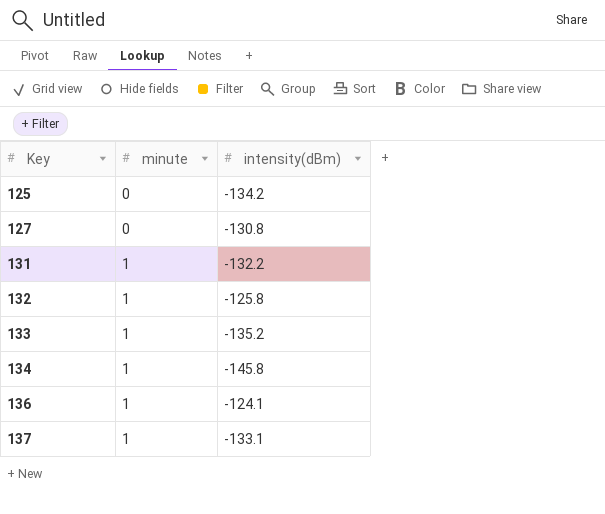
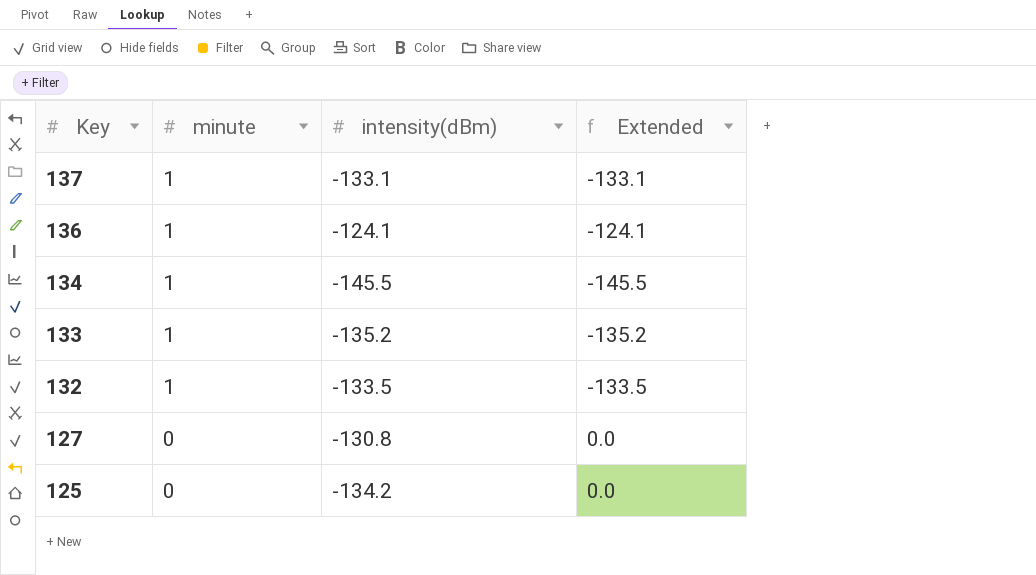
row order: Key ascending -> Key descending
column Extended | formula: none -> [minute] * [intensity(dBm)]
row 131: 1 | -132.2 -> none
134 | intensity(dBm): -145.8 -> -145.5
132 | intensity(dBm): -125.8 -> -133.5

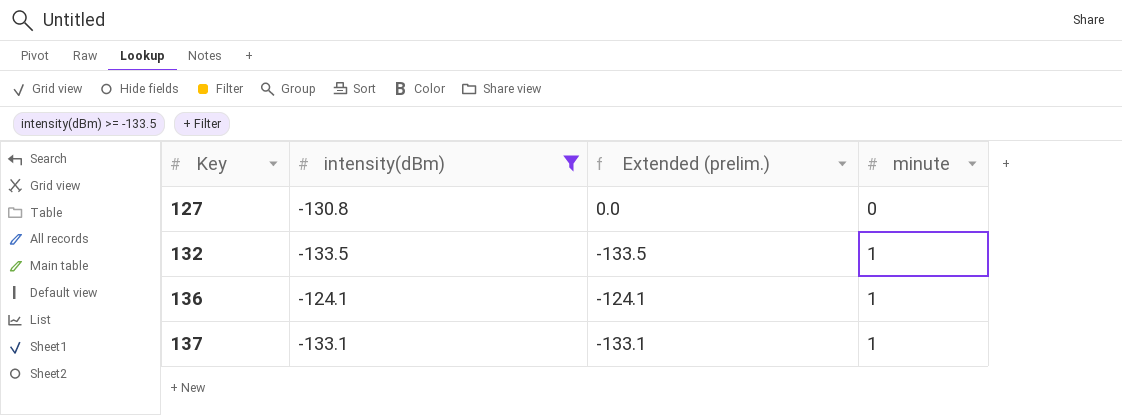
filter: none -> intensity(dBm) >= -133.5
row order: Key descending -> Key ascending
column name: Extended -> Extended (prelim.)
column minute | position: 2 -> 4

